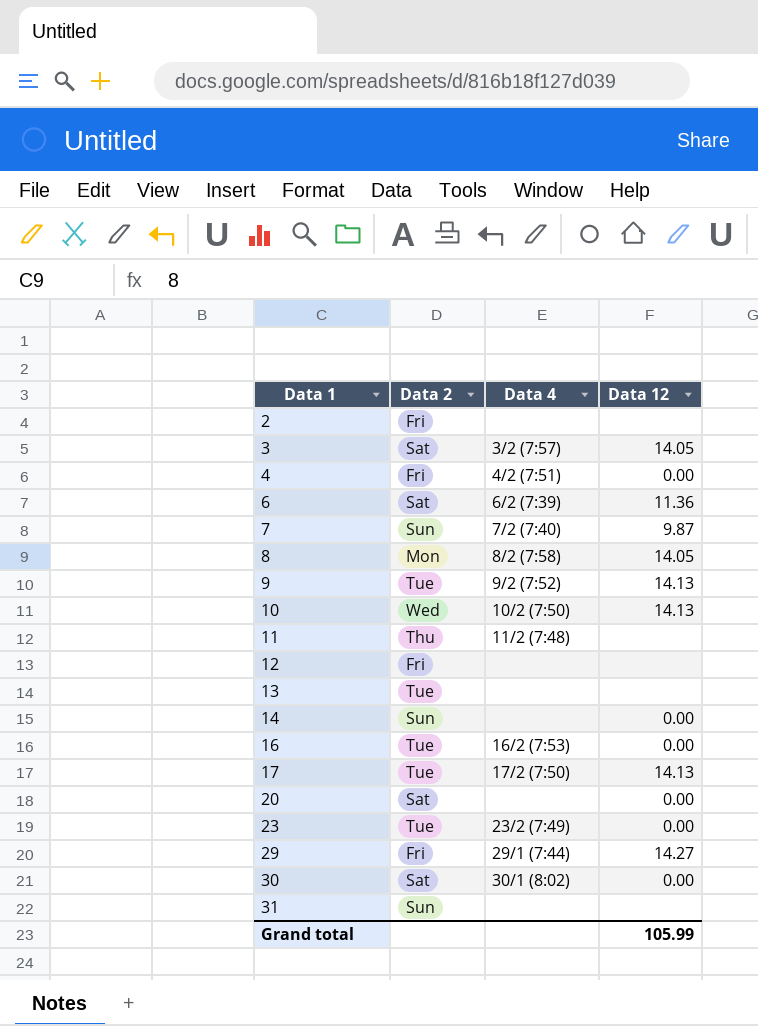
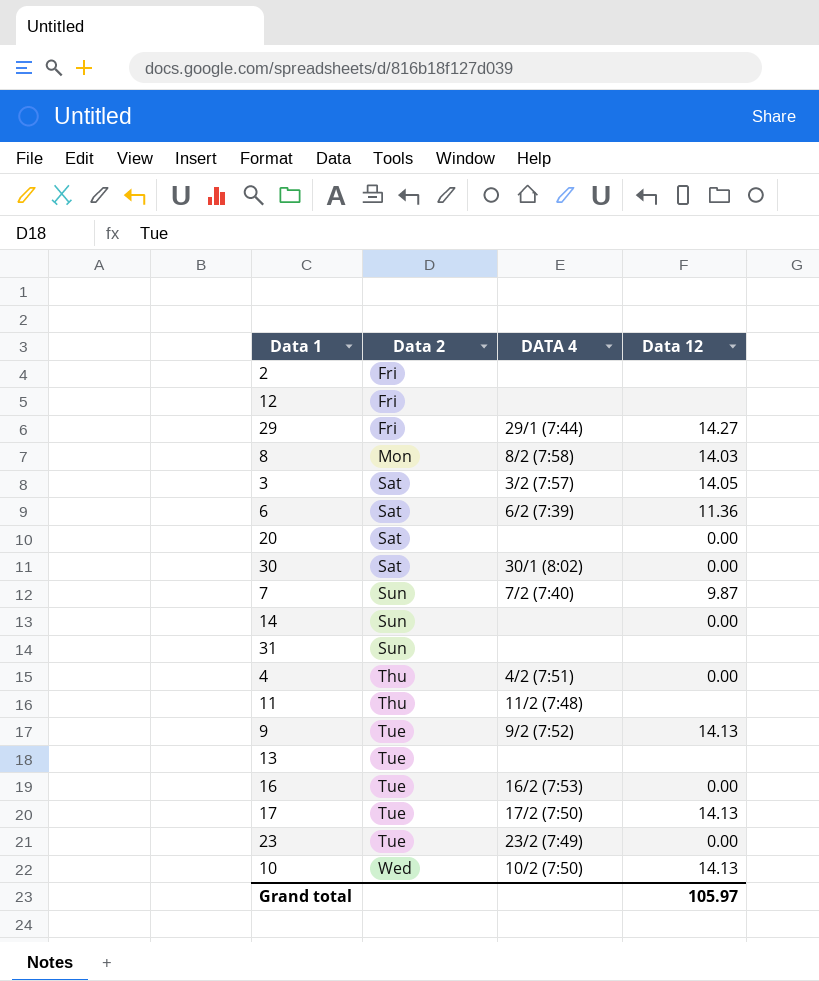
row order: Data 1 ascending -> Data 2 ascending
column name: Data 4 -> DATA 4
8 | Data 12: 14.05 -> 14.03
4 | Data 2: Fri -> Thu
Grand total | Data 12: 105.99 -> 105.97

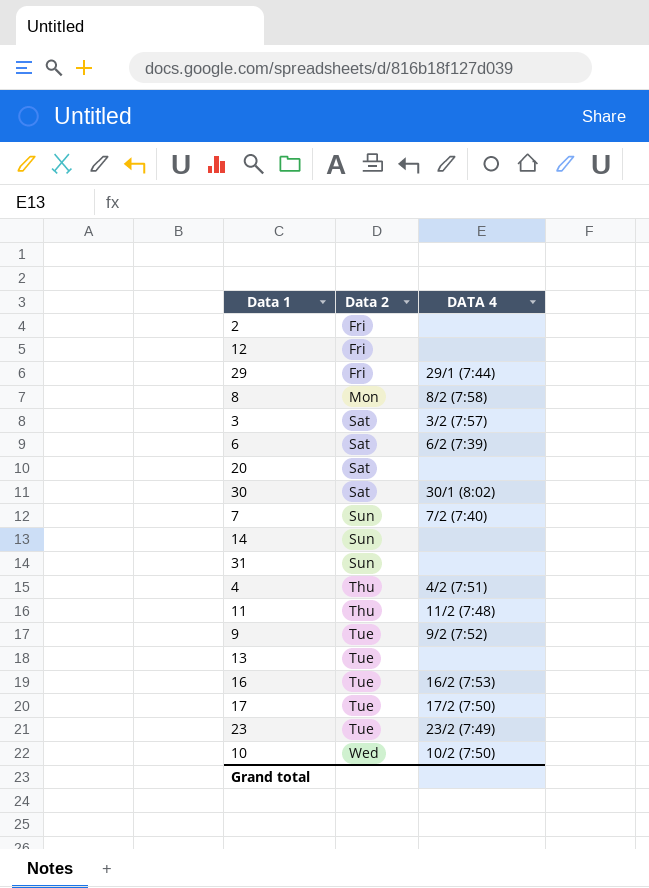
column Data 12 | position: 4 -> none

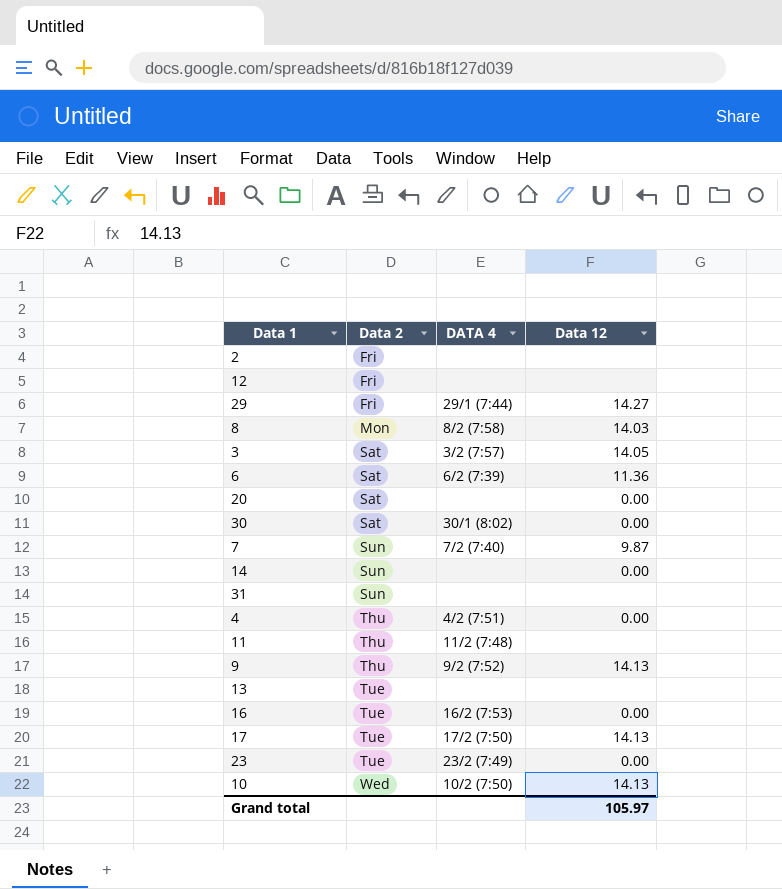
column Data 12 | position: none -> 4
9 | Data 2: Tue -> Thu

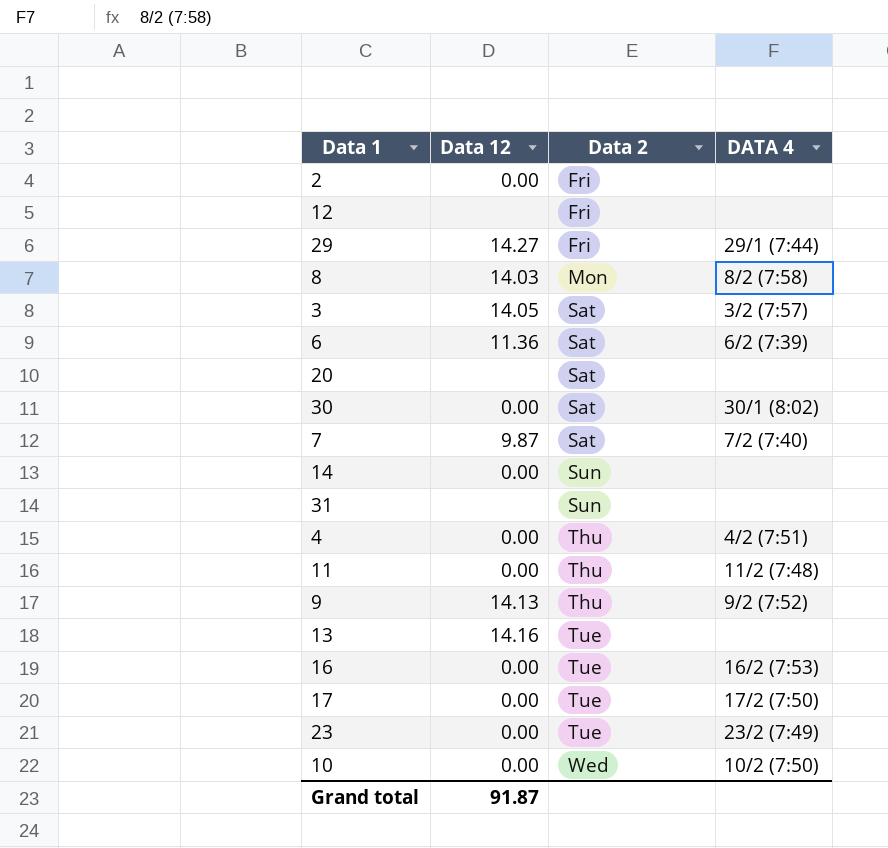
column Data 12 | position: 4 -> 2
2 | Data 12: none -> 0.00
20 | Data 12: 0.00 -> none
7 | Data 2: Sun -> Sat
11 | Data 12: none -> 0.00
13 | Data 12: none -> 14.16
17 | Data 12: 14.13 -> 0.00
10 | Data 12: 14.13 -> 0.00
Grand total | Data 12: 105.97 -> 91.87

